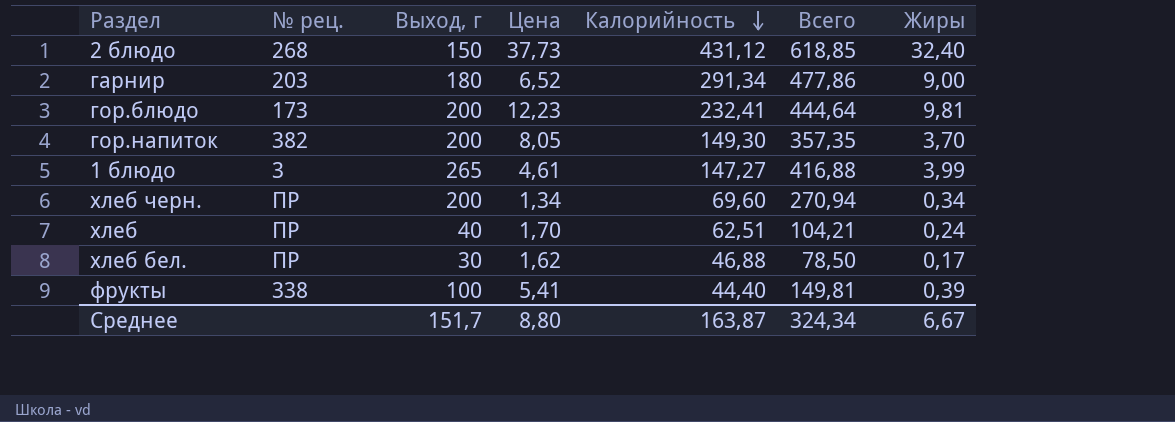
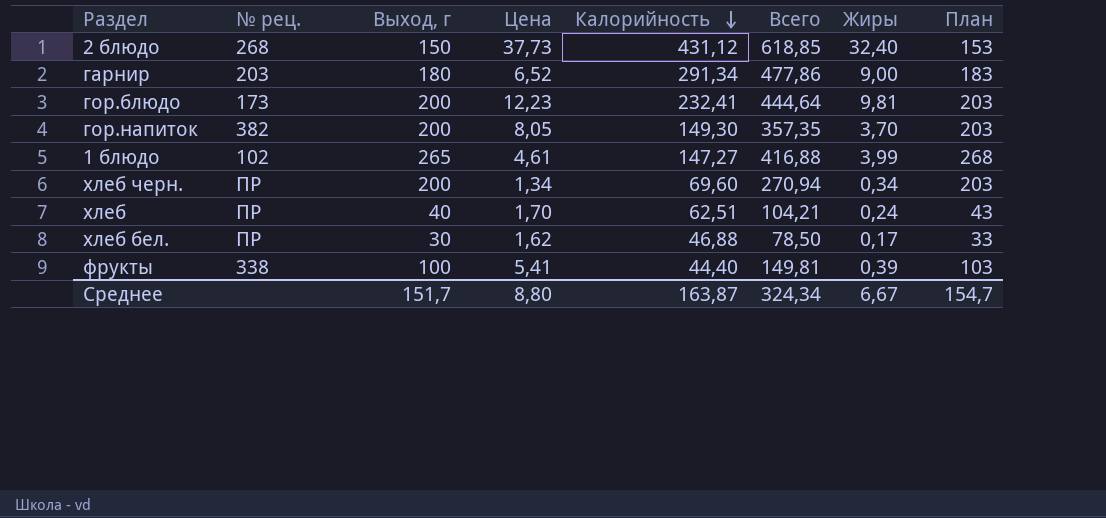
column План | formula: none -> [Выход, г] + 3
1 блюдо | № рец.: 3 -> 102

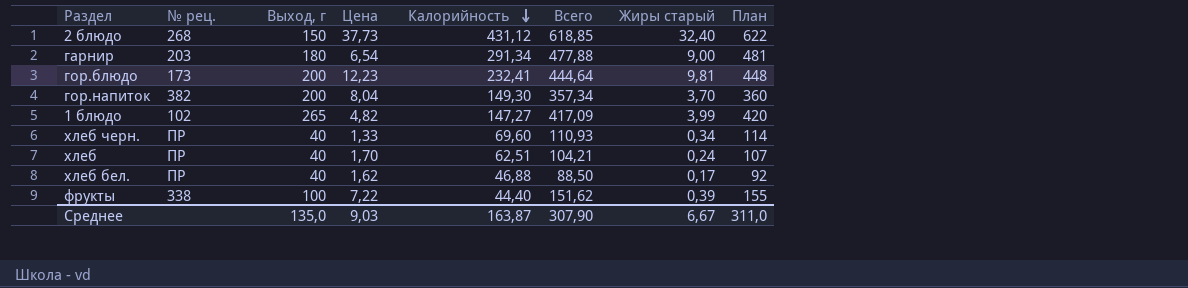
column name: Жиры -> Жиры старый
column План | formula: [Выход, г] + 3 -> [Всего] + 3
гарнир | Цена: 6,52 -> 6,54
гарнир | Всего: 477,86 -> 477,88
гор.напиток | Цена: 8,05 -> 8,04
гор.напиток | Всего: 357,35 -> 357,34
1 блюдо | Цена: 4,61 -> 4,82
1 блюдо | Всего: 416,88 -> 417,09
хлеб черн. | Выход, г: 200 -> 40
хлеб черн. | Цена: 1,34 -> 1,33
хлеб черн. | Всего: 270,94 -> 110,93
хлеб бел. | Выход, г: 30 -> 40
хлеб бел. | Всего: 78,50 -> 88,50
фрукты | Цена: 5,41 -> 7,22
фрукты | Всего: 149,81 -> 151,62
Среднее | Выход, г: 151,7 -> 135,0
Среднее | Цена: 8,80 -> 9,03
Среднее | Всего: 324,34 -> 307,90
Среднее | План: 154,7 -> 311,0

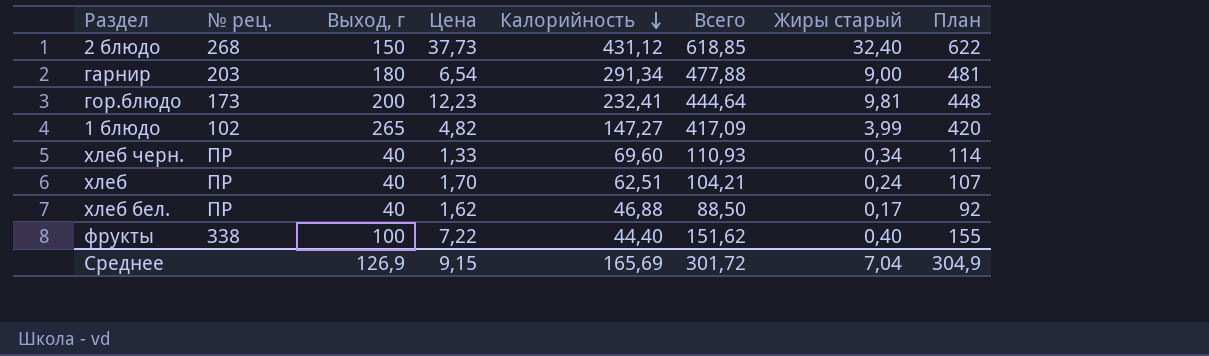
row гор.напиток: 382 | 200 | 8,04 | 149,30 | 357,34 | 3,70 | 360 -> none
фрукты | Жиры старый: 0,39 -> 0,40
Среднее | Выход, г: 135,0 -> 126,9
Среднее | Цена: 9,03 -> 9,15
Среднее | Калорийность: 163,87 -> 165,69
Среднее | Всего: 307,90 -> 301,72
Среднее | Жиры старый: 6,67 -> 7,04
Среднее | План: 311,0 -> 304,9

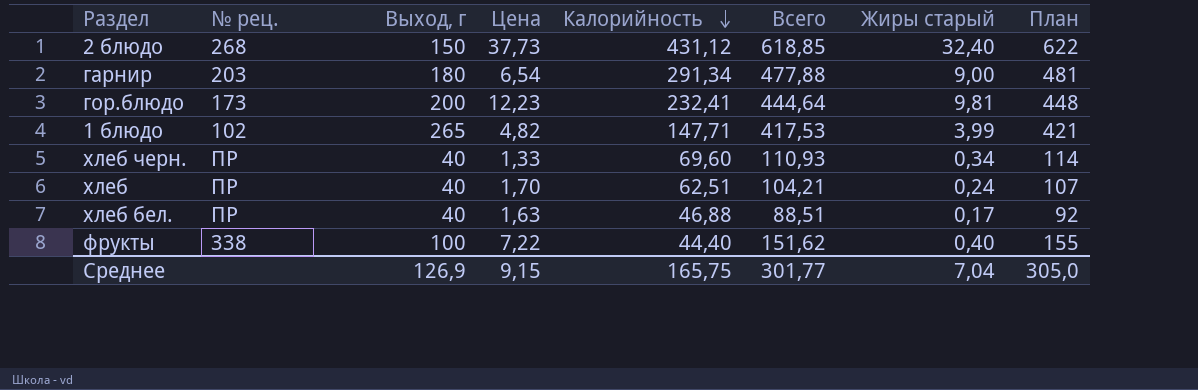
1 блюдо | Калорийность: 147,27 -> 147,71
1 блюдо | Всего: 417,09 -> 417,53
1 блюдо | План: 420 -> 421
хлеб бел. | Цена: 1,62 -> 1,63
хлеб бел. | Всего: 88,50 -> 88,51
Среднее | Калорийность: 165,69 -> 165,75
Среднее | Всего: 301,72 -> 301,77
Среднее | План: 304,9 -> 305,0

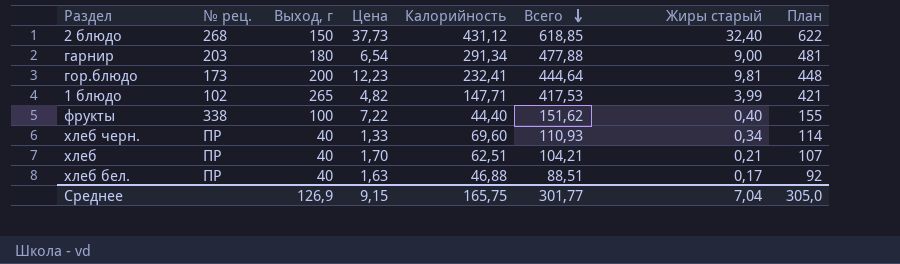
row order: Калорийность descending -> Всего descending
хлеб | Жиры старый: 0,24 -> 0,21

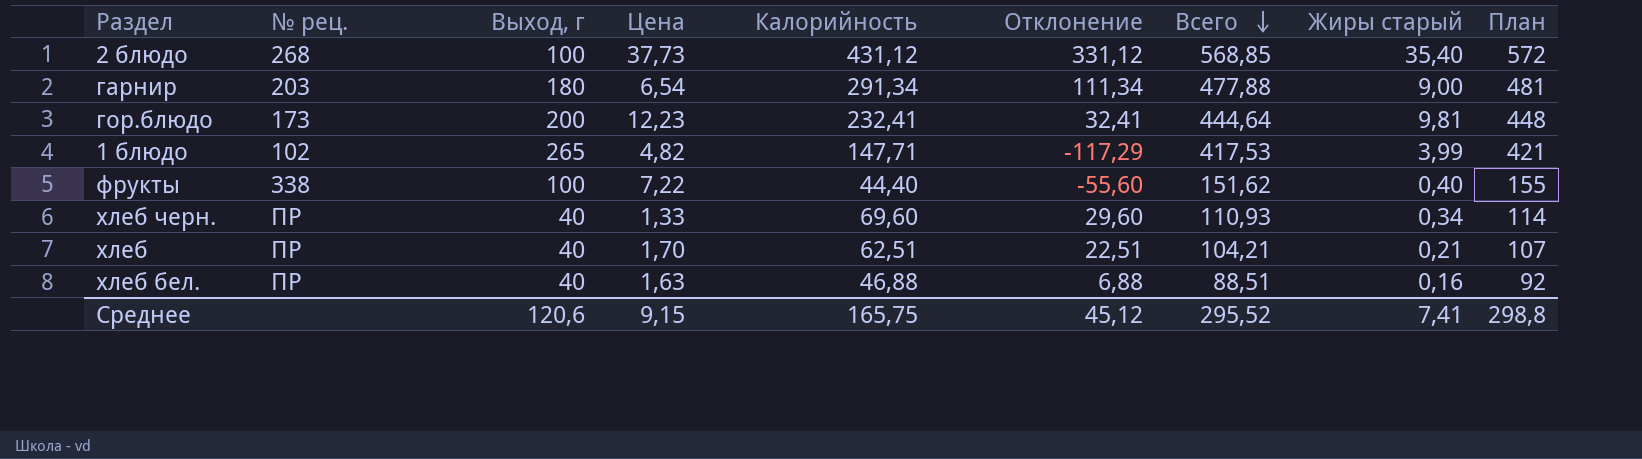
column Отклонение | formula: none -> [Калорийность] - [Выход, г]
2 блюдо | Выход, г: 150 -> 100
2 блюдо | Всего: 618,85 -> 568,85
2 блюдо | Жиры старый: 32,40 -> 35,40
2 блюдо | План: 622 -> 572
хлеб бел. | Жиры старый: 0,17 -> 0,16
Среднее | Выход, г: 126,9 -> 120,6
Среднее | Всего: 301,77 -> 295,52
Среднее | Жиры старый: 7,04 -> 7,41
Среднее | План: 305,0 -> 298,8

